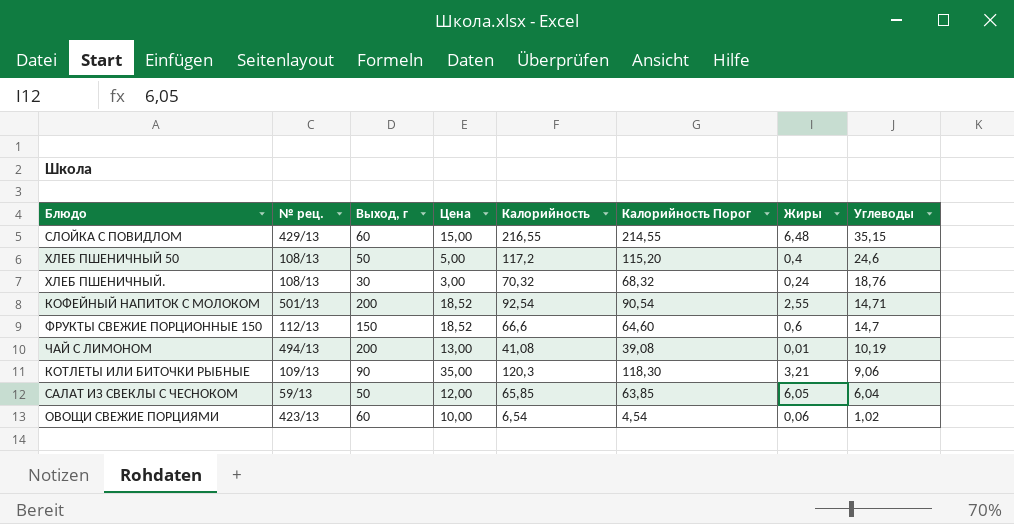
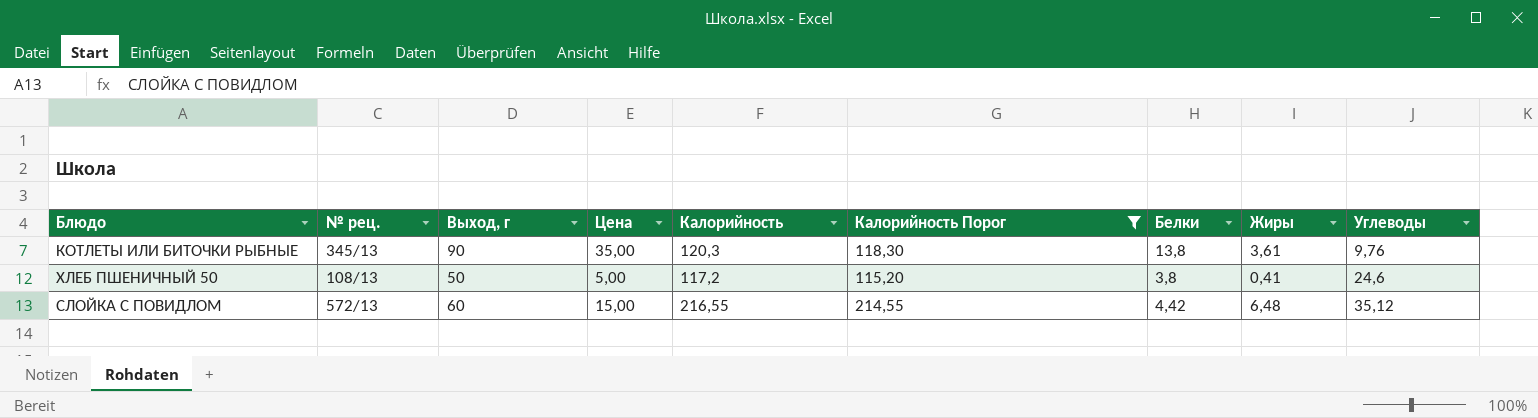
filter: none -> Калорийность Порог >= 115,20
row order: Углеводы descending -> Углеводы ascending
column Белки | position: none -> 7
КОТЛЕТЫ ИЛИ БИТОЧКИ РЫБНЫЕ | № рец.: 109/13 -> 345/13
КОТЛЕТЫ ИЛИ БИТОЧКИ РЫБНЫЕ | Жиры: 3,21 -> 3,61
КОТЛЕТЫ ИЛИ БИТОЧКИ РЫБНЫЕ | Углеводы: 9,06 -> 9,76
ХЛЕБ ПШЕНИЧНЫЙ 50 | Жиры: 0,4 -> 0,41
СЛОЙКА С ПОВИДЛОМ | № рец.: 429/13 -> 572/13
СЛОЙКА С ПОВИДЛОМ | Углеводы: 35,15 -> 35,12

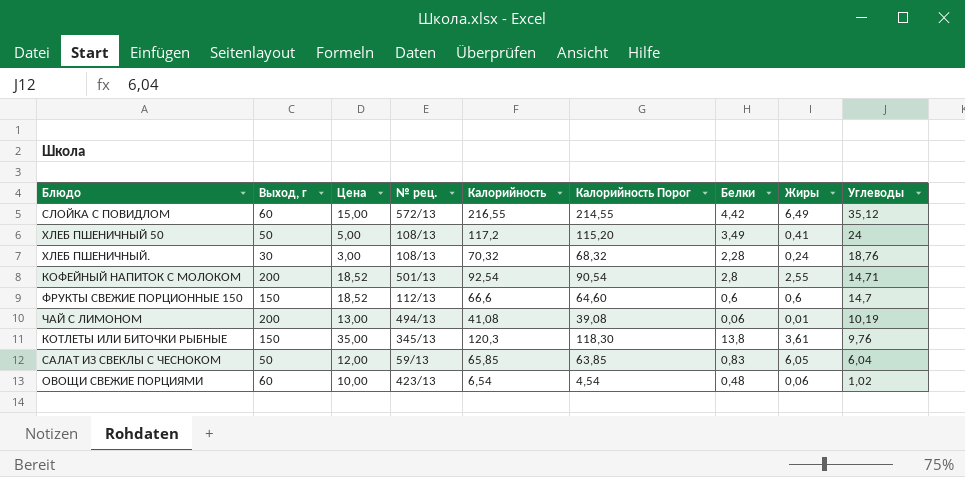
filter: Калорийность Порог >= 115,20 -> none
row order: Углеводы ascending -> Углеводы descending
column № рец. | position: 2 -> 4
СЛОЙКА С ПОВИДЛОМ | Жиры: 6,48 -> 6,49
ХЛЕБ ПШЕНИЧНЫЙ 50 | Белки: 3,8 -> 3,49
ХЛЕБ ПШЕНИЧНЫЙ 50 | Углеводы: 24,6 -> 24
КОТЛЕТЫ ИЛИ БИТОЧКИ РЫБНЫЕ | Выход, г: 90 -> 150

